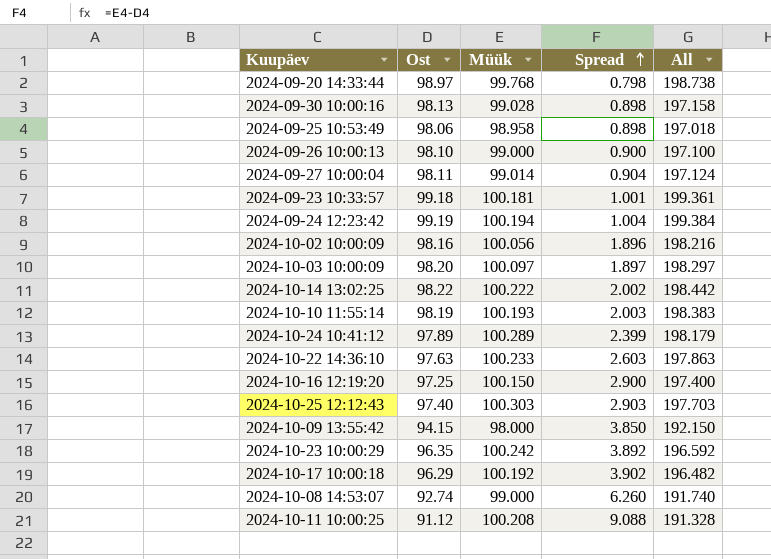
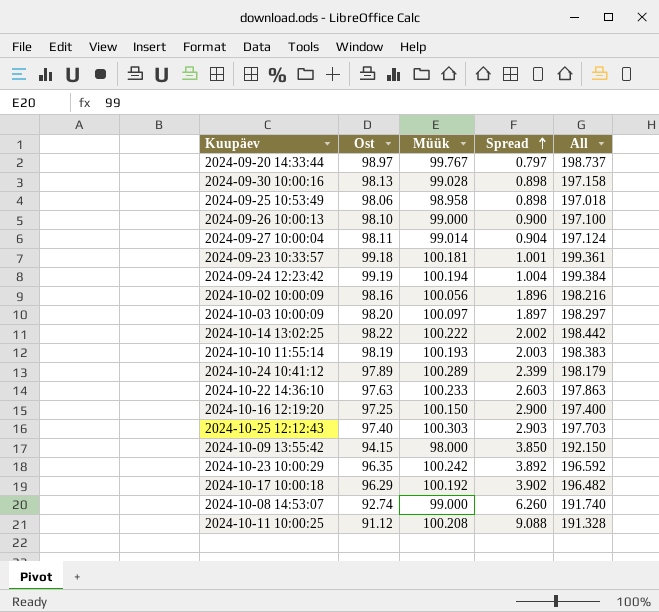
2024-09-20 14:33:44 | Müük: 99.768 -> 99.767
2024-09-20 14:33:44 | Spread: 0.798 -> 0.797
2024-09-20 14:33:44 | All: 198.738 -> 198.737

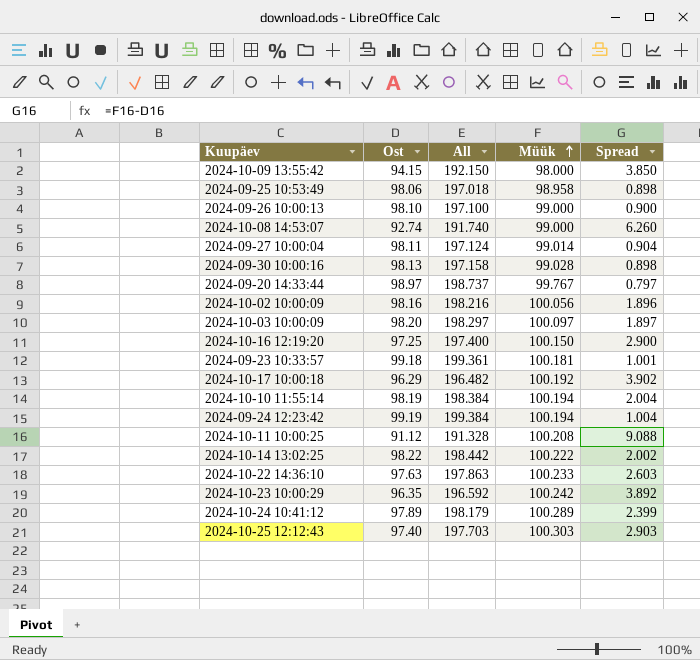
row order: Spread ascending -> Müük ascending
column All | position: 5 -> 3
2024-10-10 11:55:14 | All: 198.383 -> 198.384
2024-10-10 11:55:14 | Müük: 100.193 -> 100.194
2024-10-10 11:55:14 | Spread: 2.003 -> 2.004

